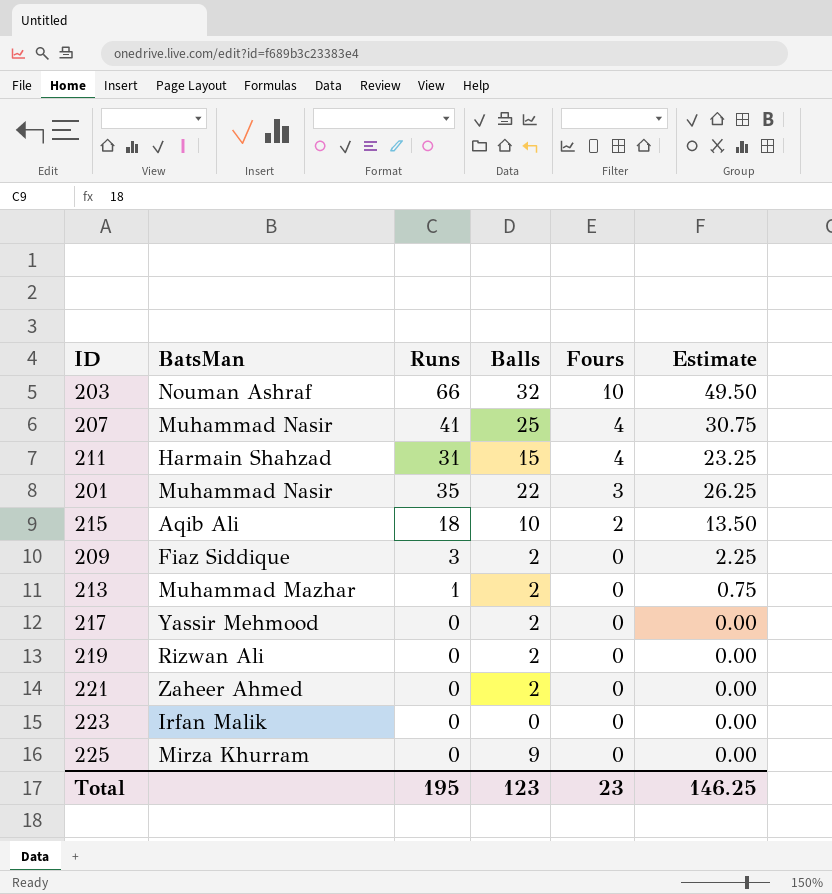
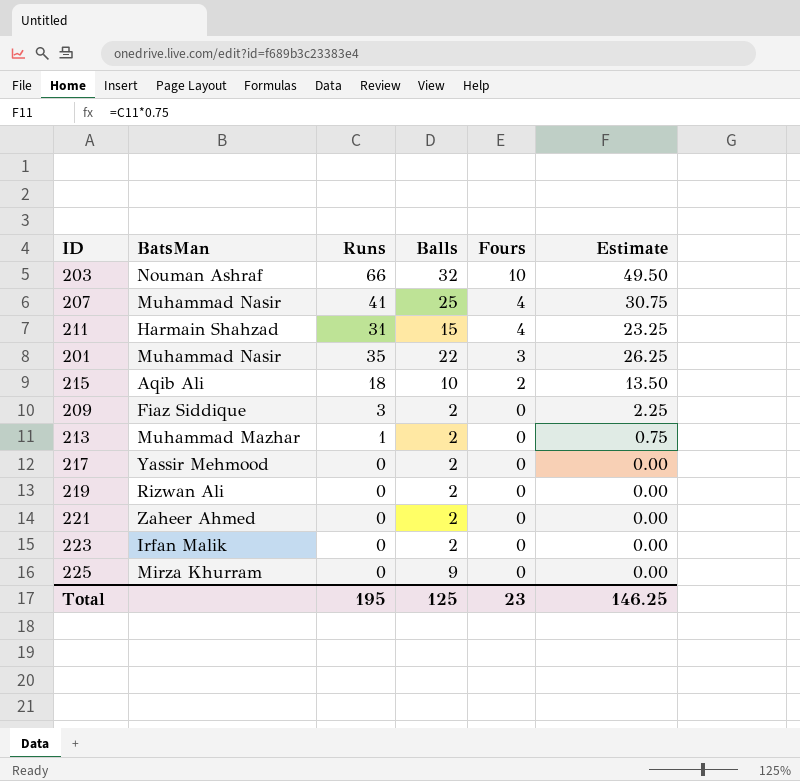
223 | Balls: 0 -> 2
Total | Balls: 123 -> 125

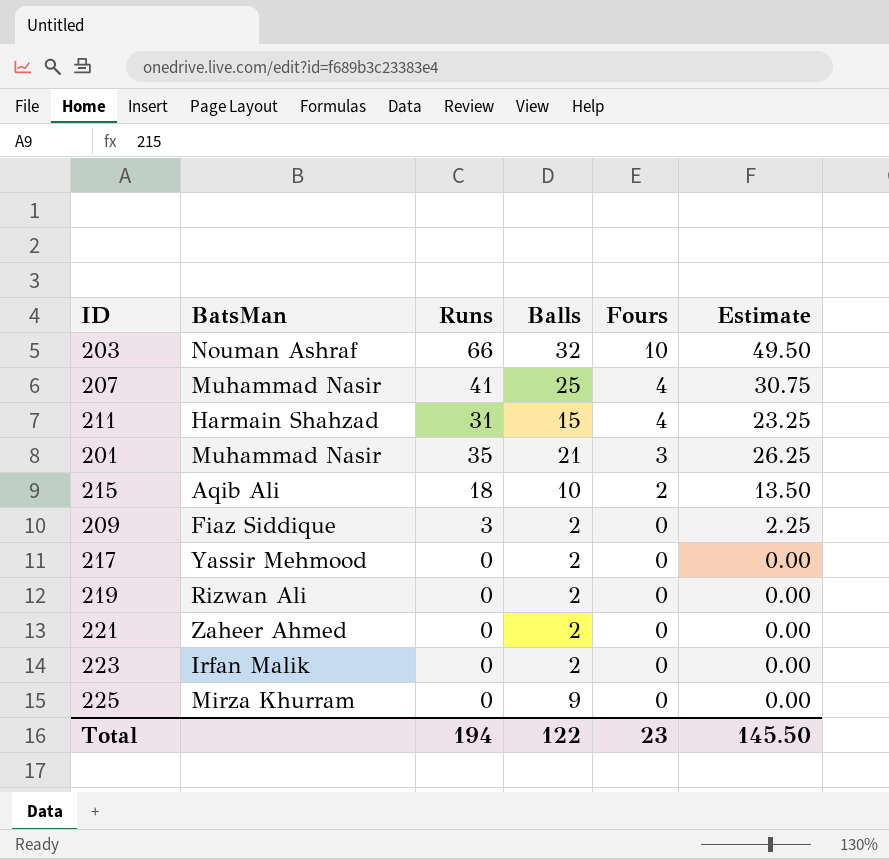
row 213: Muhammad Mazhar | 1 | 2 | 0 | 0.75 -> none
201 | Balls: 22 -> 21
Total | Runs: 195 -> 194
Total | Balls: 125 -> 122
Total | Estimate: 146.25 -> 145.50

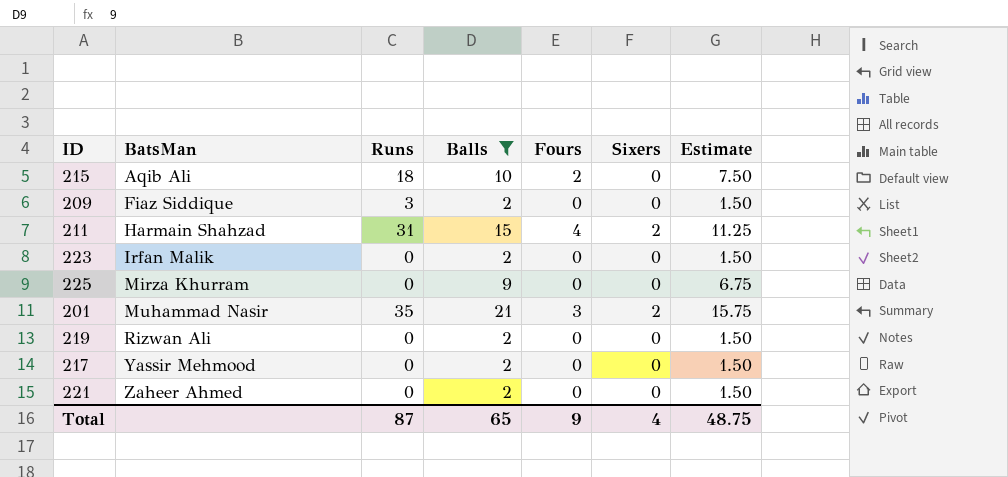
filter: none -> Balls <= 21
row order: Fours descending -> BatsMan ascending
column Sixers | position: none -> 6
column Estimate | formula: [Runs] * 0.75 -> [Balls] * 0.75
Total | Runs: 194 -> 87
Total | Balls: 122 -> 65
Total | Fours: 23 -> 9
Total | Estimate: 145.50 -> 48.75

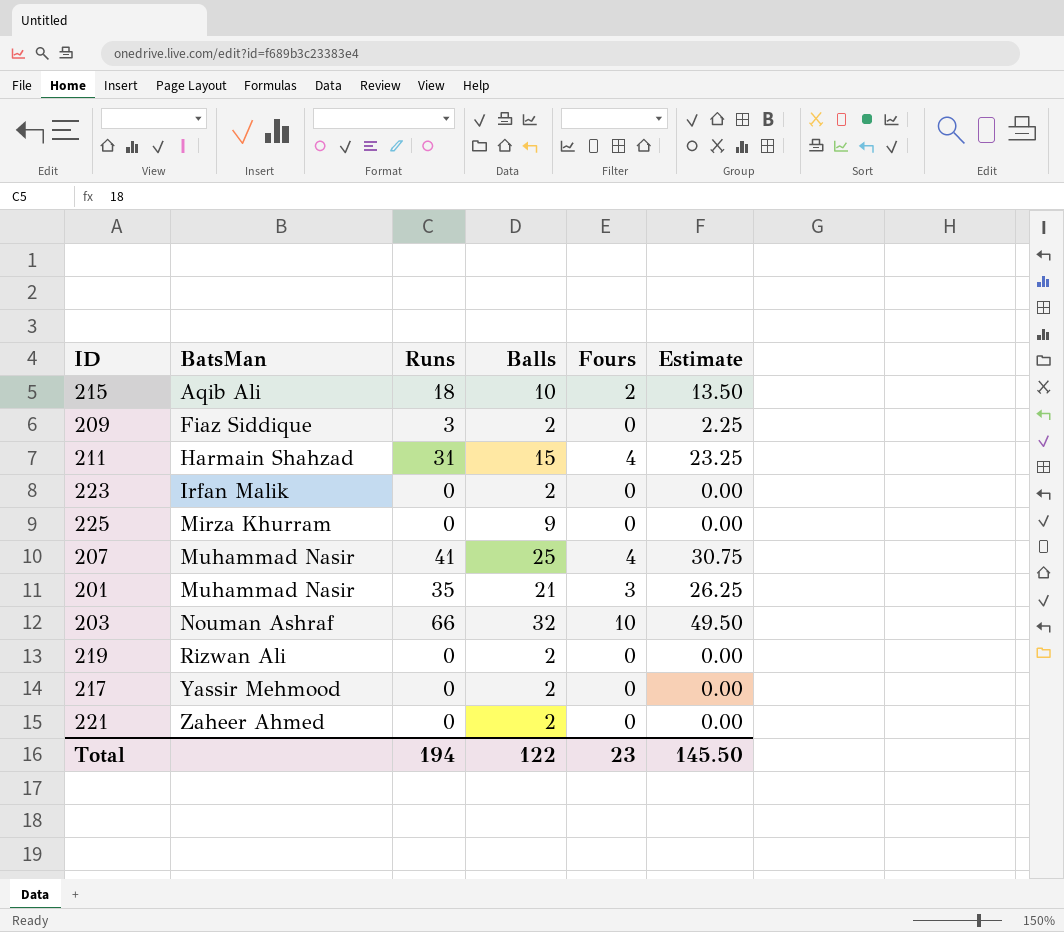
filter: Balls <= 21 -> none
column Sixers | position: 6 -> none
column Estimate | formula: [Balls] * 0.75 -> [Runs] * 0.75
Total | Runs: 87 -> 194
Total | Balls: 65 -> 122
Total | Fours: 9 -> 23
Total | Estimate: 48.75 -> 145.50

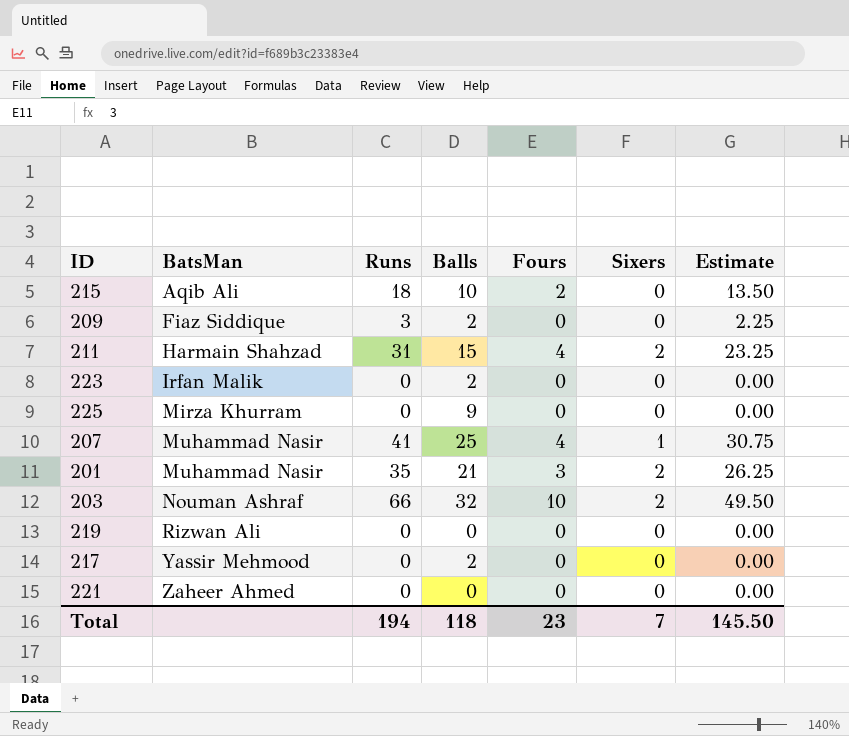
column Sixers | position: none -> 6
219 | Balls: 2 -> 0
221 | Balls: 2 -> 0
Total | Balls: 122 -> 118

